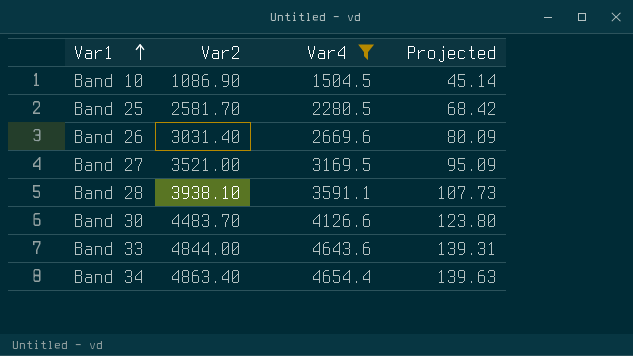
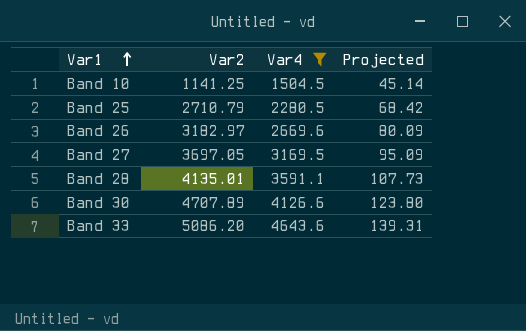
row Band 34: 4863.40 | 4654.4 | 139.63 -> none
Band 10 | Var2: 1086.90 -> 1141.25
Band 25 | Var2: 2581.70 -> 2710.79
Band 26 | Var2: 3031.40 -> 3182.97
Band 27 | Var2: 3521.00 -> 3697.05
Band 28 | Var2: 3938.10 -> 4135.01
Band 30 | Var2: 4483.70 -> 4707.89
Band 33 | Var2: 4844.00 -> 5086.20

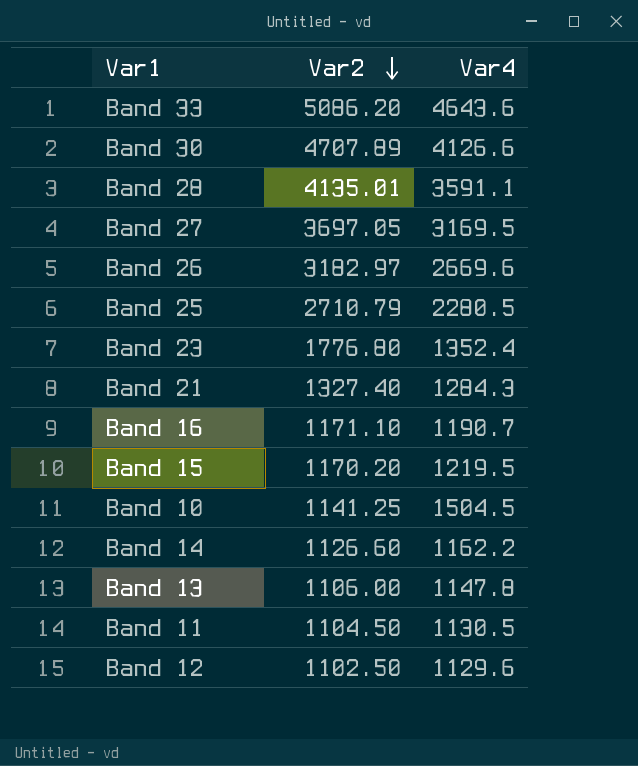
filter: Var4 >= 1504.5 -> none
row order: Var1 ascending -> Var2 descending
column Projected | formula: [Var4] * 0.03 -> none

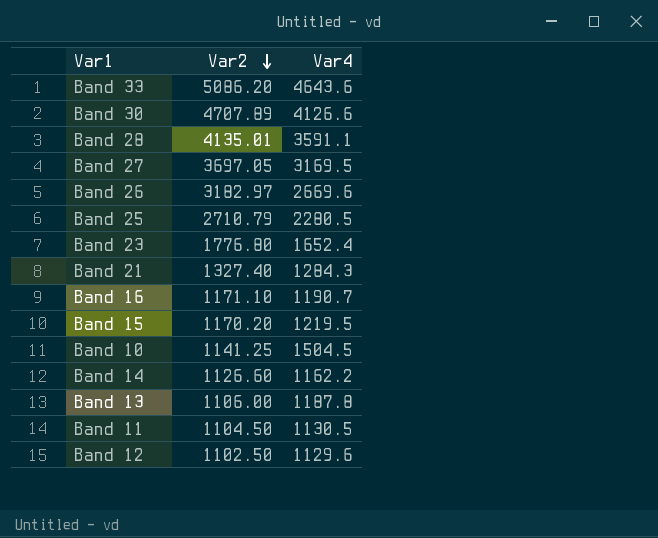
Band 23 | Var4: 1352.4 -> 1652.4
Band 13 | Var4: 1147.8 -> 1187.8

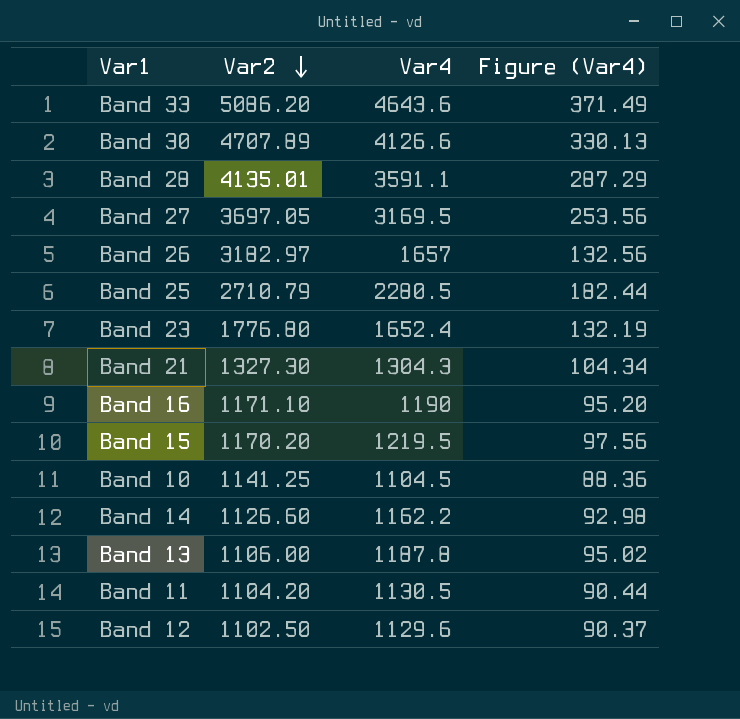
column Figure (Var4) | formula: none -> [Var4] * 0.08
Band 26 | Var4: 2669.6 -> 1657
Band 21 | Var2: 1327.40 -> 1327.30
Band 21 | Var4: 1284.3 -> 1304.3
Band 16 | Var4: 1190.7 -> 1190
Band 10 | Var4: 1504.5 -> 1104.5
Band 11 | Var2: 1104.50 -> 1104.20

